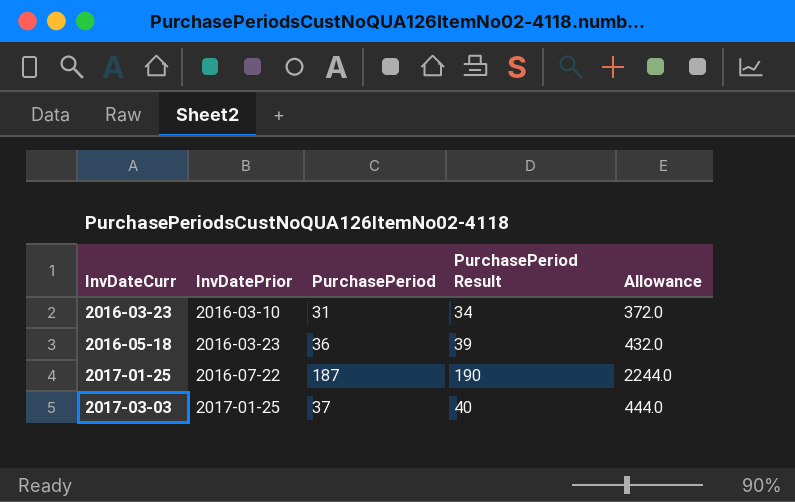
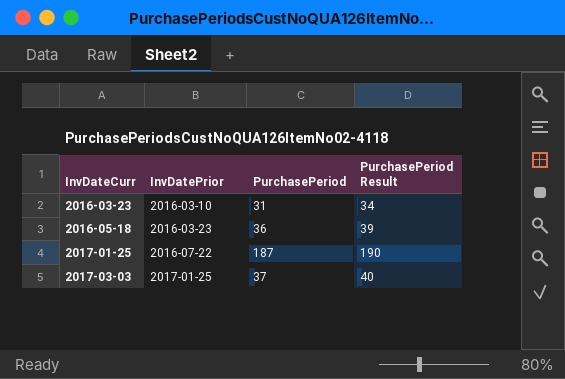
column Allowance | formula: [PurchasePeriod] * 12 -> none

